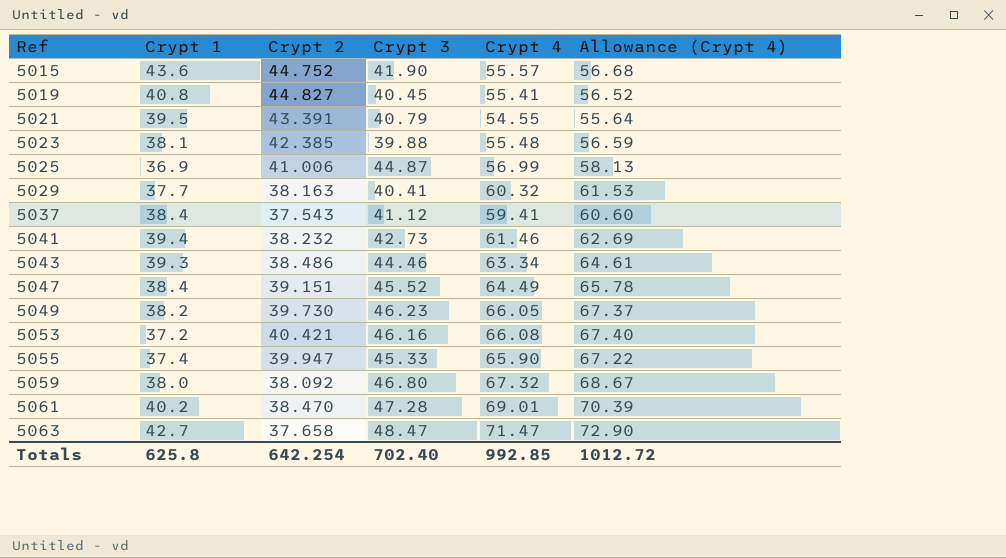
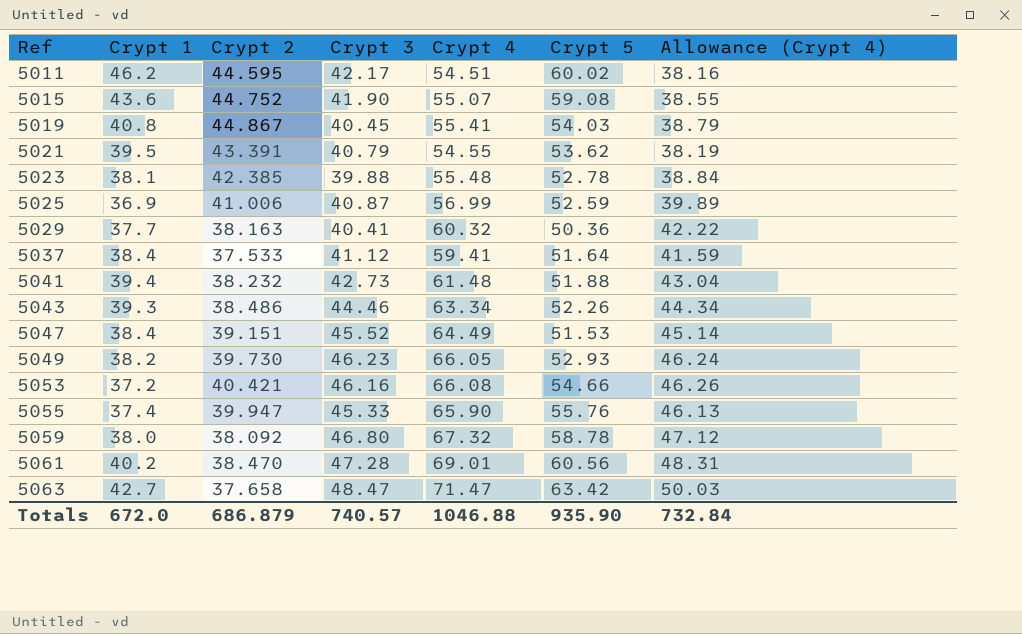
column Crypt 5 | position: none -> 6
column Allowance (Crypt 4) | formula: [Crypt 4] * 1.02 -> [Crypt 4] * 0.7
row 5011: none -> 46.2 | 44.595 | 42.17 | 54.51 | 60.02 | 38.16
5015 | Crypt 4: 55.57 -> 55.07
5019 | Crypt 2: 44.827 -> 44.867
5025 | Crypt 3: 44.87 -> 40.87
5037 | Crypt 2: 37.543 -> 37.533
5041 | Crypt 4: 61.46 -> 61.48
Totals | Crypt 1: 625.8 -> 672.0
Totals | Crypt 2: 642.254 -> 686.879
Totals | Crypt 3: 702.40 -> 740.57
Totals | Crypt 4: 992.85 -> 1046.88
Totals | Allowance (Crypt 4): 1012.72 -> 732.84

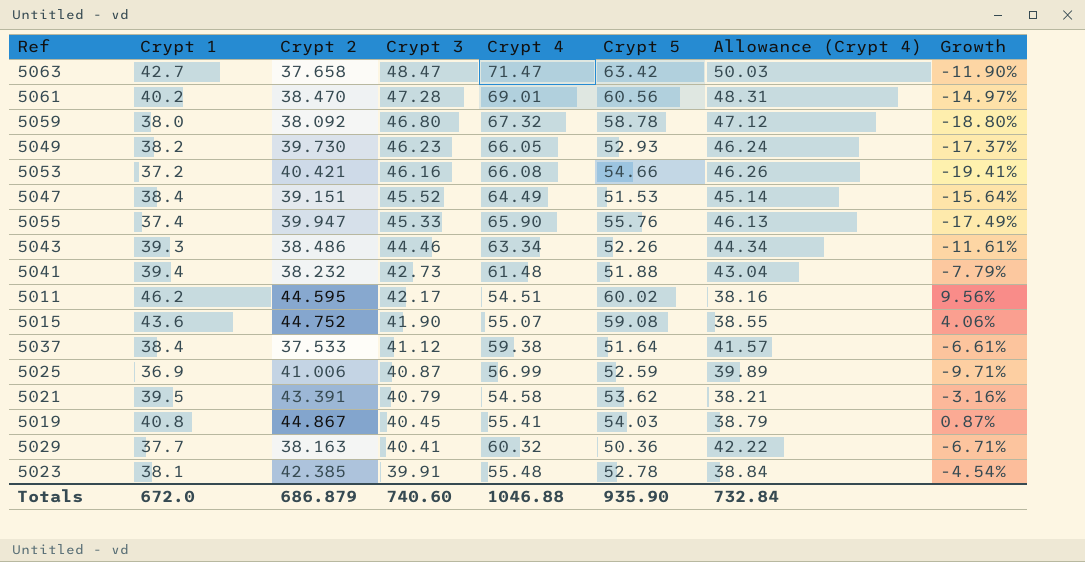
row order: Ref ascending -> Crypt 3 descending
column Growth | formula: none -> ([Crypt 1] - [Crypt 3]) / [Crypt 3]
5037 | Crypt 4: 59.41 -> 59.38
5037 | Allowance (Crypt 4): 41.59 -> 41.57
5021 | Crypt 4: 54.55 -> 54.58
5021 | Allowance (Crypt 4): 38.19 -> 38.21
5023 | Crypt 3: 39.88 -> 39.91
Totals | Crypt 3: 740.57 -> 740.60

